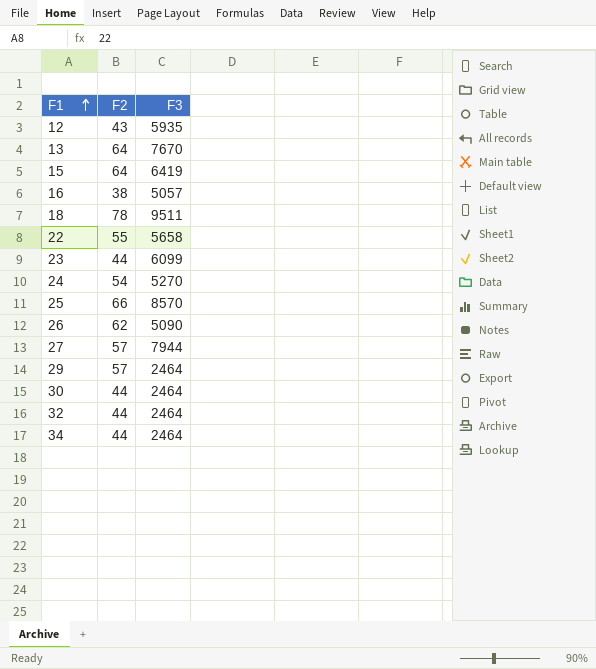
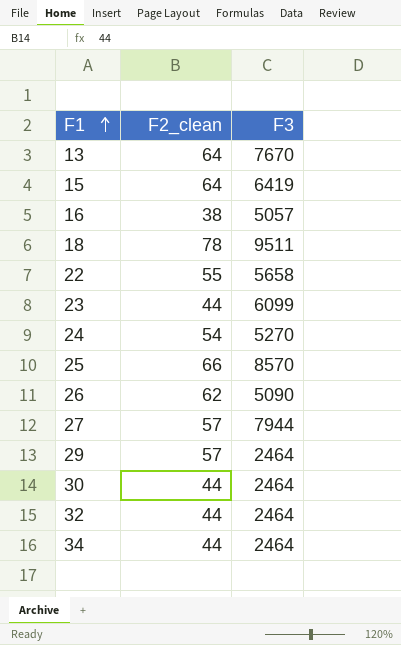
column name: F2 -> F2_clean
row 12: 43 | 5935 -> none

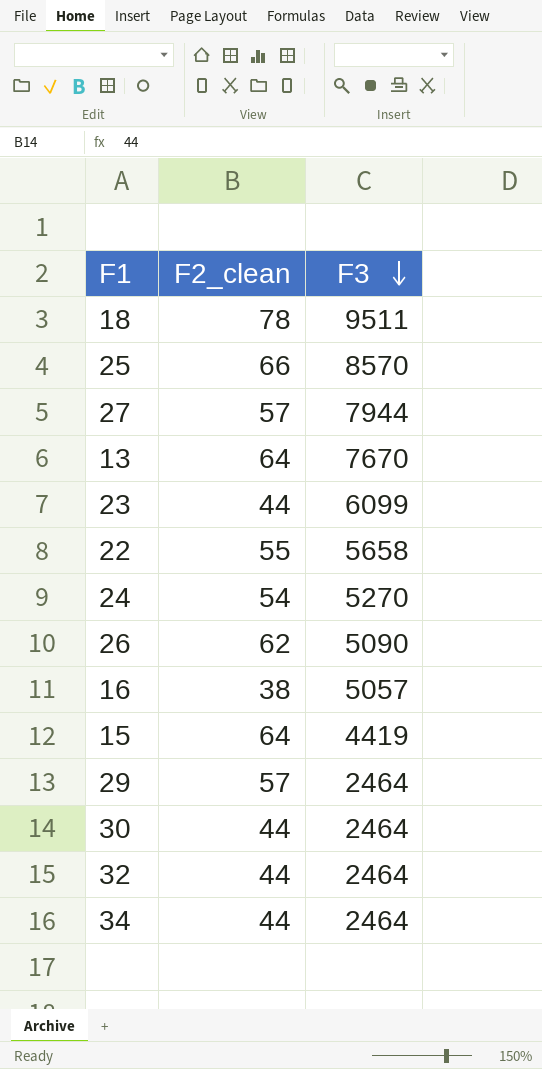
row order: F1 ascending -> F3 descending
15 | F3: 6419 -> 4419

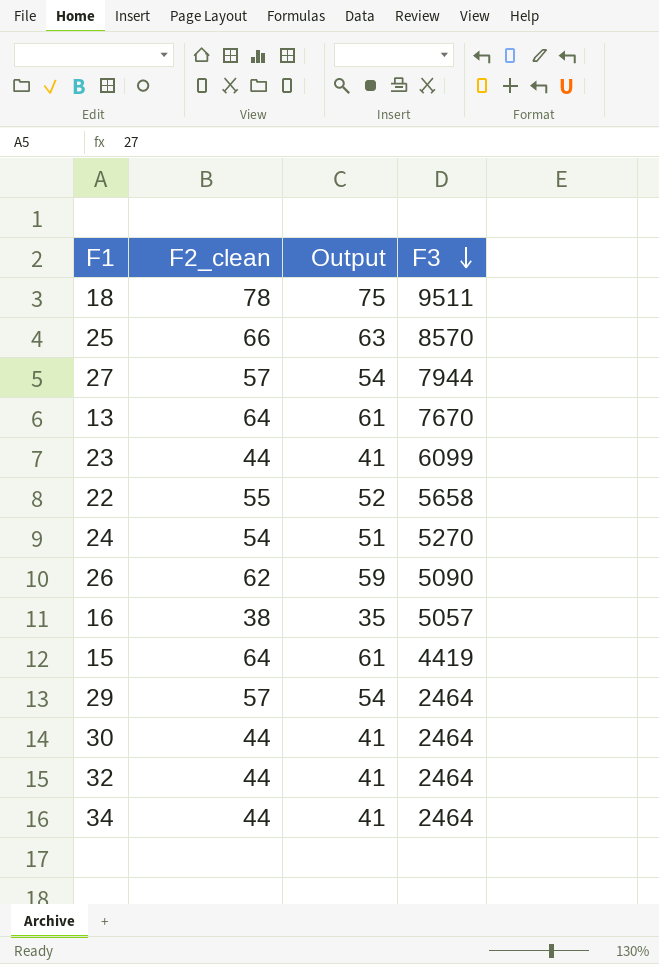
column Output | formula: none -> [F2_clean] - 3

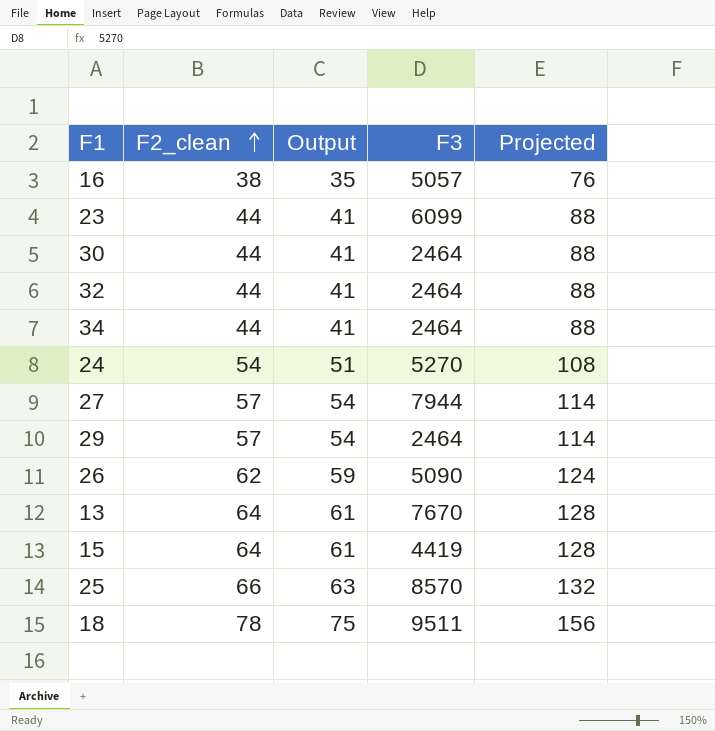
row order: F3 descending -> F2_clean ascending
column Projected | formula: none -> [F2_clean] * 2
row 22: 55 | 52 | 5658 -> none

